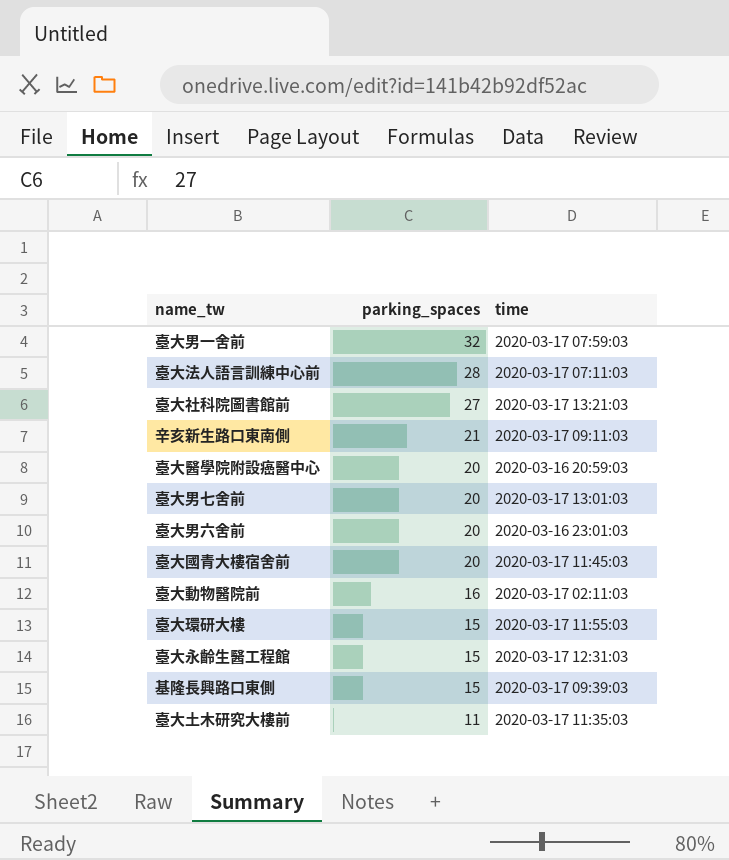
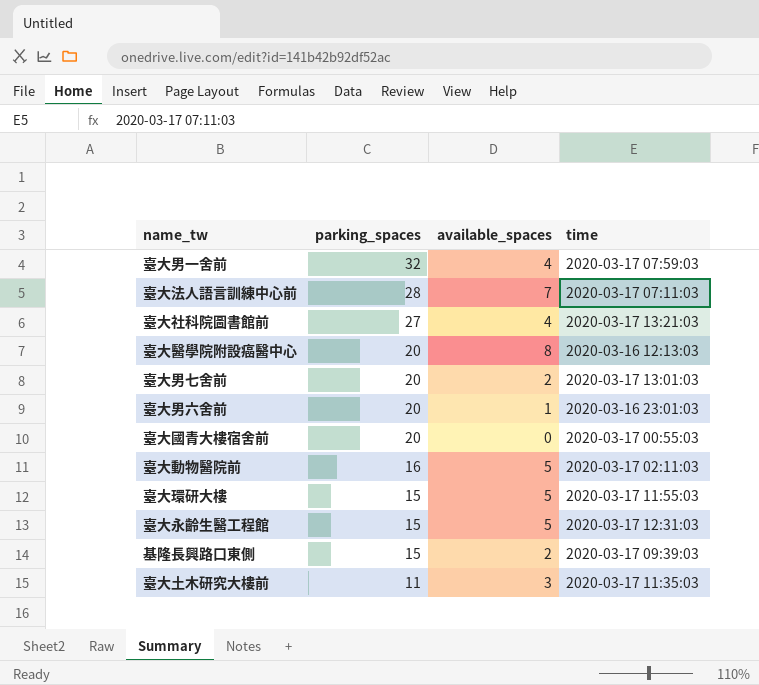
column available_spaces | position: none -> 3
row 辛亥新生路口東南側: 21 | 2020-03-17 09:11:03 -> none
臺大醫學院附設癌醫中心 | time: 2020-03-16 20:59:03 -> 2020-03-16 12:13:03
臺大國青大樓宿舍前 | time: 2020-03-17 11:45:03 -> 2020-03-17 00:55:03

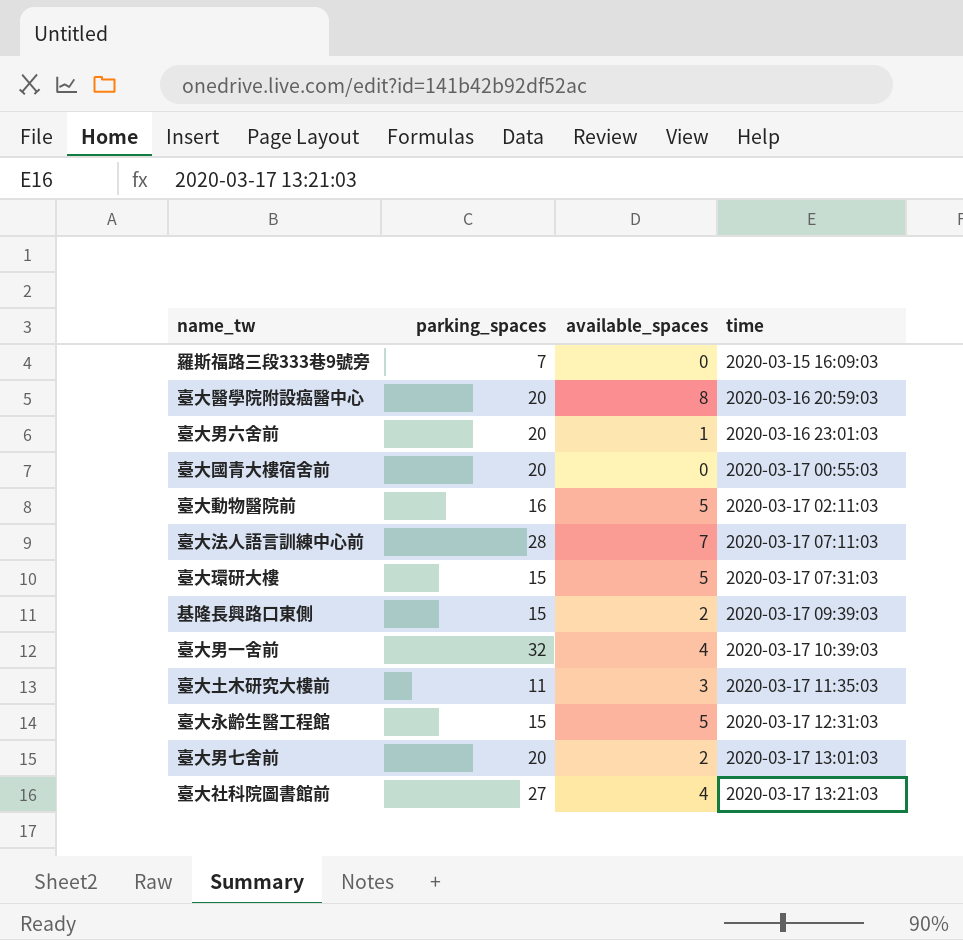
row order: parking_spaces descending -> time ascending
row 羅斯福路三段333巷9號旁: none -> 7 | 0 | 2020-03-15 16:09:03
臺大醫學院附設癌醫中心 | time: 2020-03-16 12:13:03 -> 2020-03-16 20:59:03
臺大環研大樓 | time: 2020-03-17 11:55:03 -> 2020-03-17 07:31:03
臺大男一舍前 | time: 2020-03-17 07:59:03 -> 2020-03-17 10:39:03

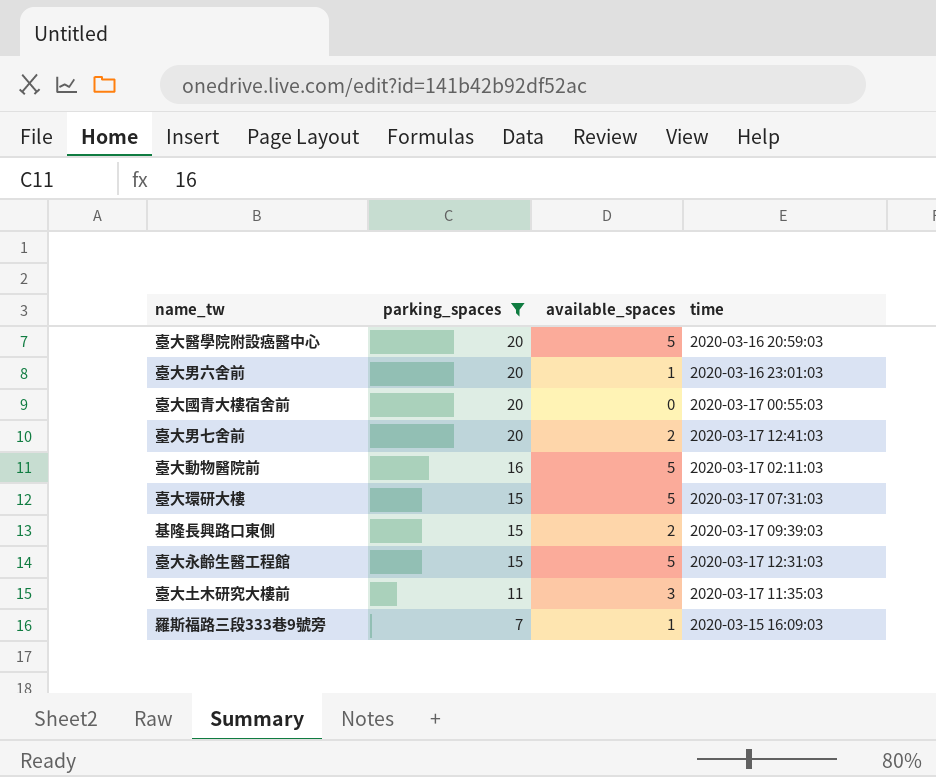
filter: none -> parking_spaces <= 20
row order: time ascending -> parking_spaces descending
臺大醫學院附設癌醫中心 | available_spaces: 8 -> 5
臺大男七舍前 | time: 2020-03-17 13:01:03 -> 2020-03-17 12:41:03
羅斯福路三段333巷9號旁 | available_spaces: 0 -> 1

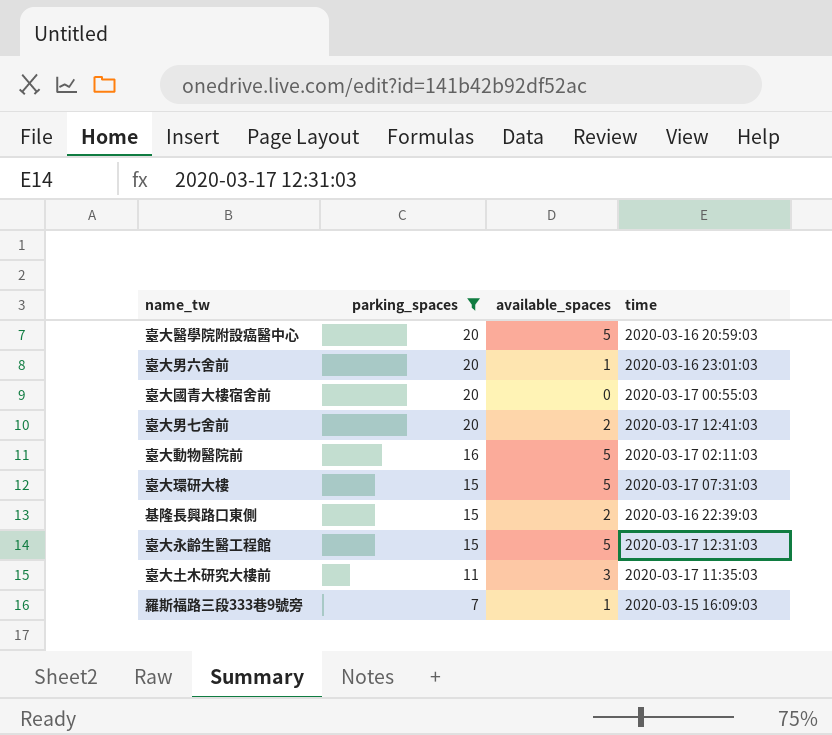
基隆長興路口東側 | time: 2020-03-17 09:39:03 -> 2020-03-16 22:39:03

